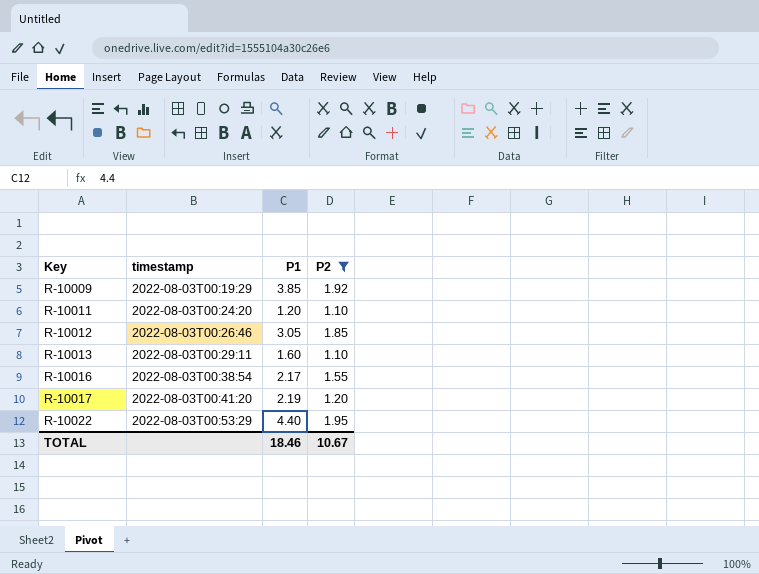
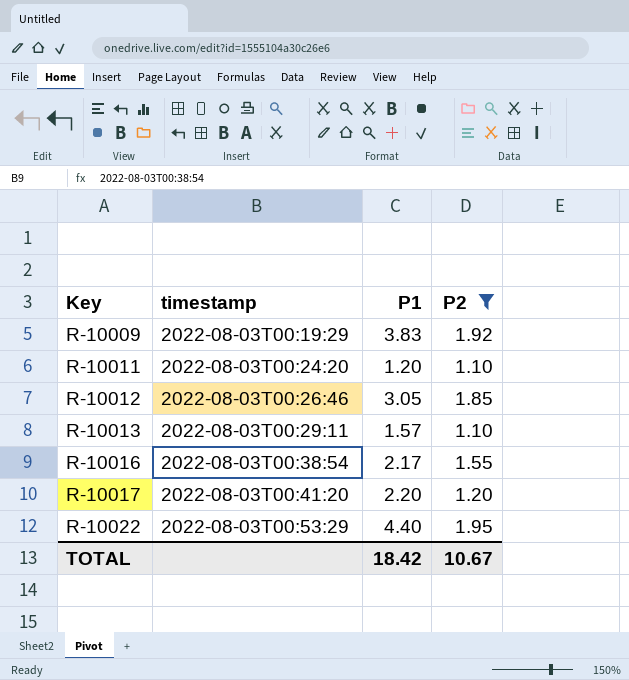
R-10009 | P1: 3.85 -> 3.83
R-10013 | P1: 1.60 -> 1.57
R-10017 | P1: 2.19 -> 2.20
TOTAL | P1: 18.46 -> 18.42

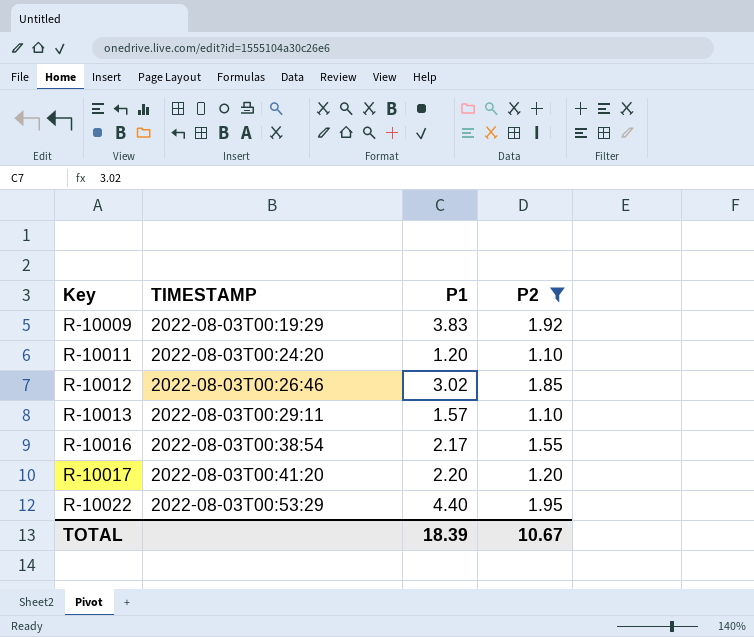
column name: timestamp -> TIMESTAMP
R-10012 | P1: 3.05 -> 3.02
TOTAL | P1: 18.42 -> 18.39

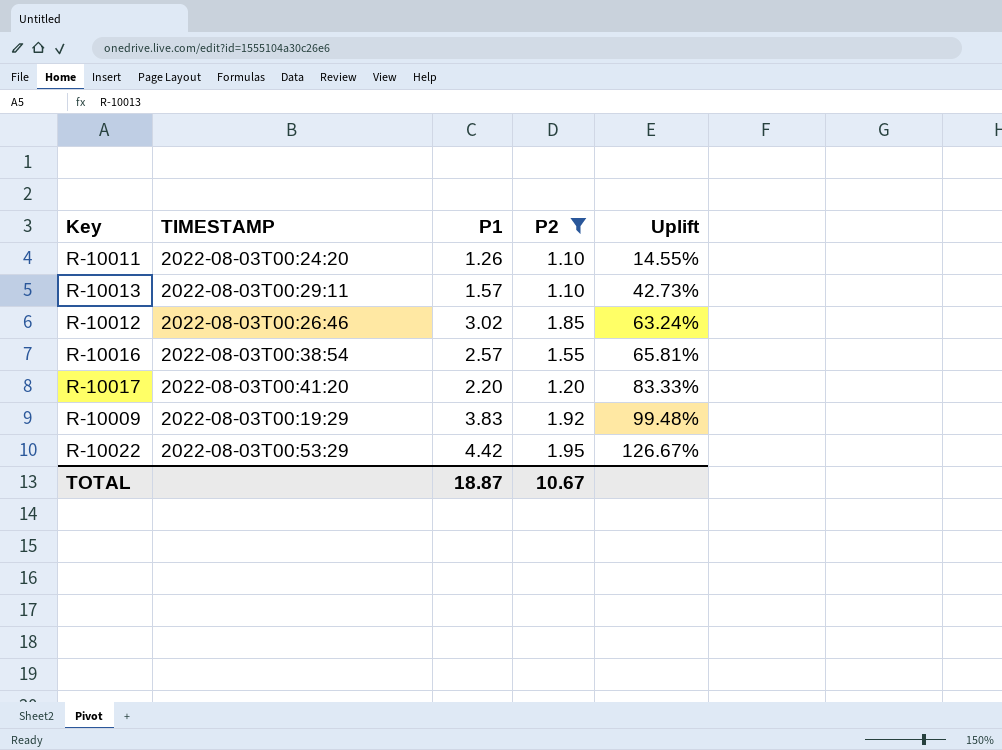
row order: Key ascending -> Uplift ascending
column Uplift | formula: none -> ([P1] - [P2]) / [P2]
R-10011 | P1: 1.20 -> 1.26
R-10016 | P1: 2.17 -> 2.57
R-10022 | P1: 4.40 -> 4.42
TOTAL | P1: 18.39 -> 18.87

